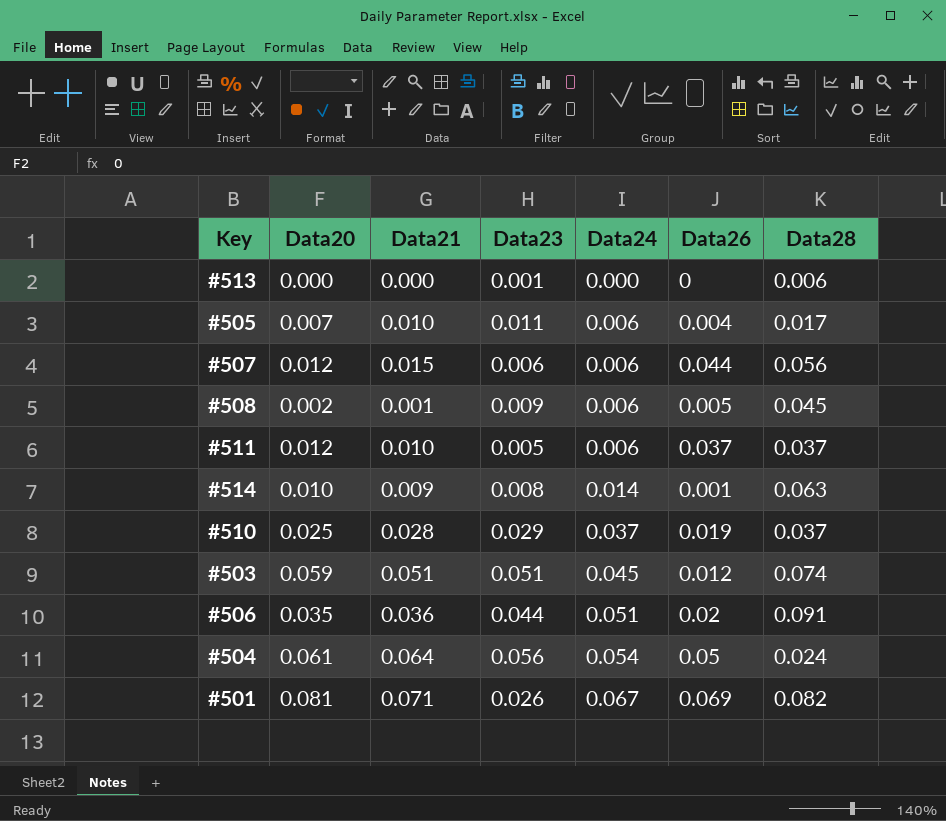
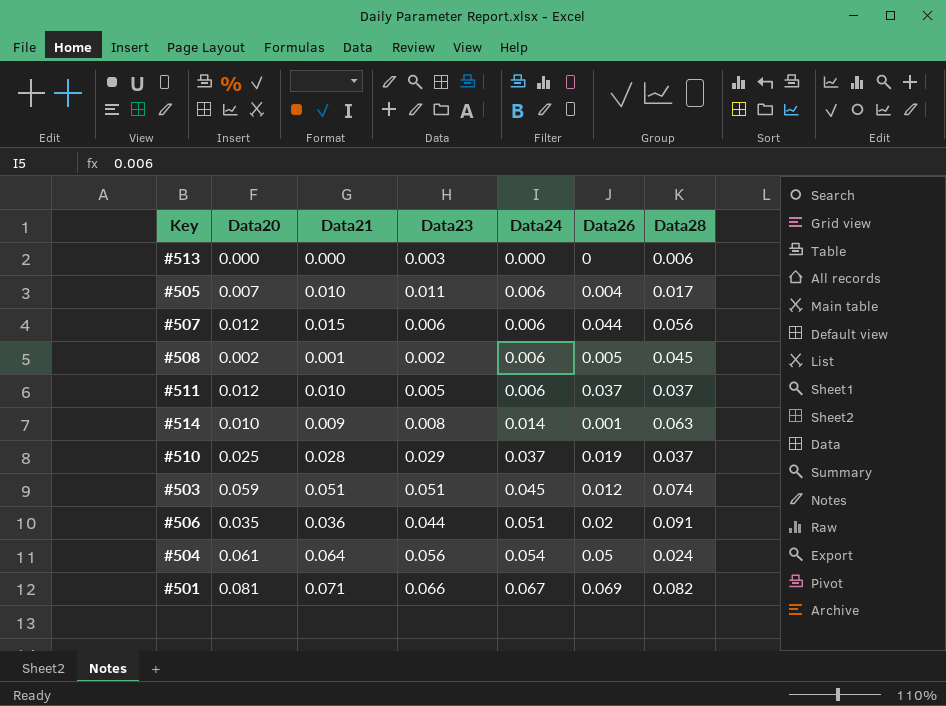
#513 | Data23: 0.001 -> 0.003
#508 | Data23: 0.009 -> 0.002
#501 | Data23: 0.026 -> 0.066

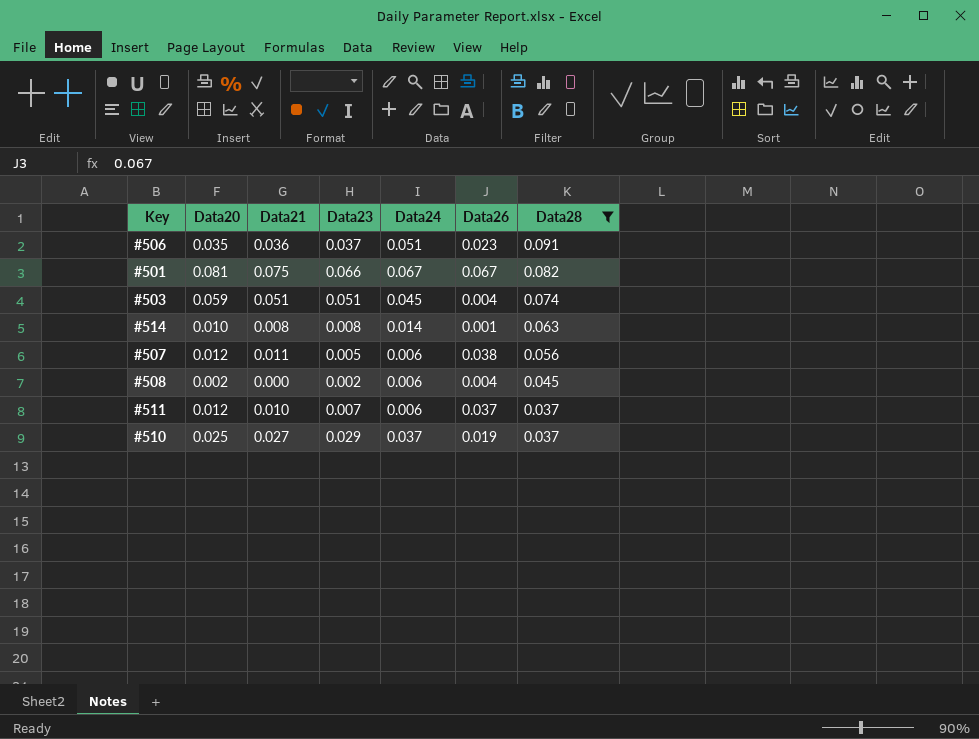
filter: none -> Data28 >= 0.037
row order: Data24 ascending -> Data28 descending
#506 | Data23: 0.044 -> 0.037
#506 | Data26: 0.02 -> 0.023
#501 | Data21: 0.071 -> 0.075
#501 | Data26: 0.069 -> 0.067
#503 | Data26: 0.012 -> 0.004
#514 | Data21: 0.009 -> 0.008
#507 | Data21: 0.015 -> 0.011
#507 | Data23: 0.006 -> 0.005
#507 | Data26: 0.044 -> 0.038
#508 | Data21: 0.001 -> 0.000
#508 | Data26: 0.005 -> 0.004
#511 | Data23: 0.005 -> 0.007
#510 | Data21: 0.028 -> 0.027

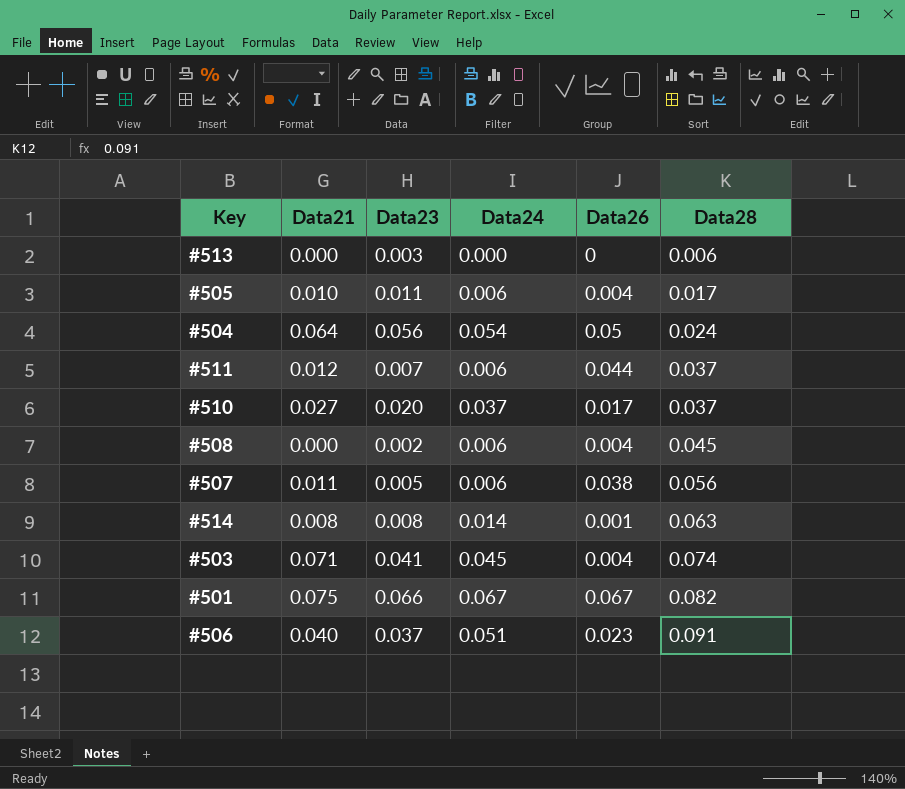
filter: Data28 >= 0.037 -> none
row order: Data28 descending -> Data28 ascending
column Data20 | position: 2 -> none
#511 | Data21: 0.010 -> 0.012
#511 | Data26: 0.037 -> 0.044
#510 | Data23: 0.029 -> 0.020
#510 | Data26: 0.019 -> 0.017
#503 | Data21: 0.051 -> 0.071
#503 | Data23: 0.051 -> 0.041
#506 | Data21: 0.036 -> 0.040

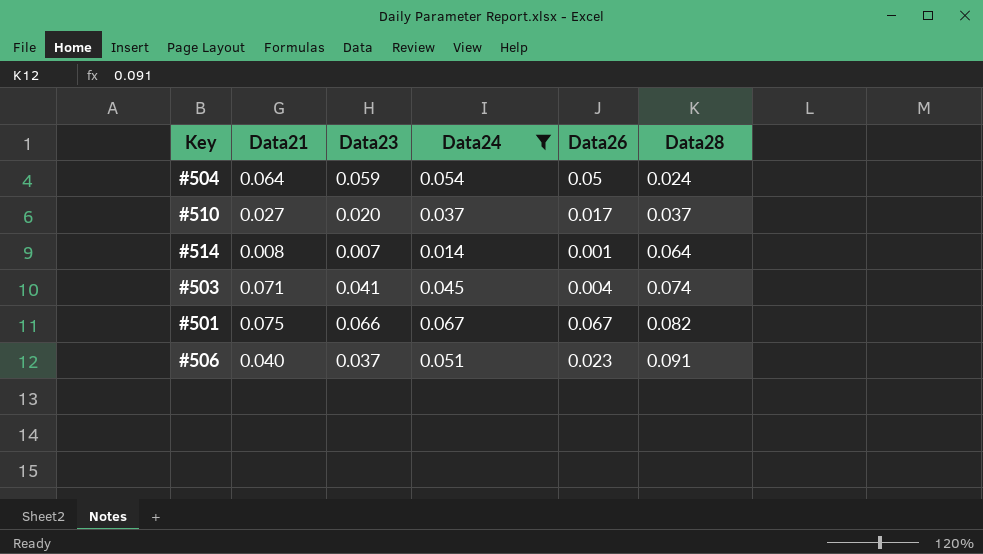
filter: none -> Data24 >= 0.014
#504 | Data23: 0.056 -> 0.059
#514 | Data23: 0.008 -> 0.007
#514 | Data28: 0.063 -> 0.064

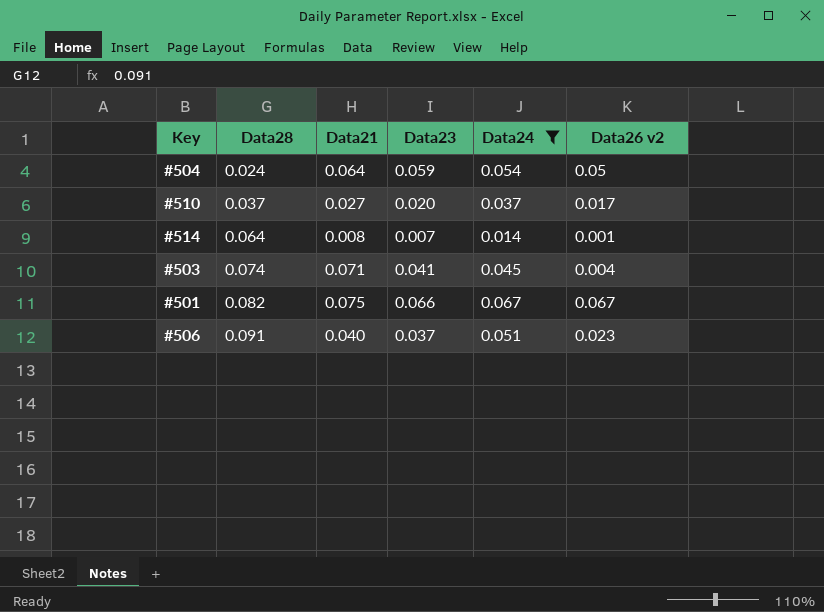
column Data28 | position: 6 -> 2
column name: Data26 -> Data26 v2

